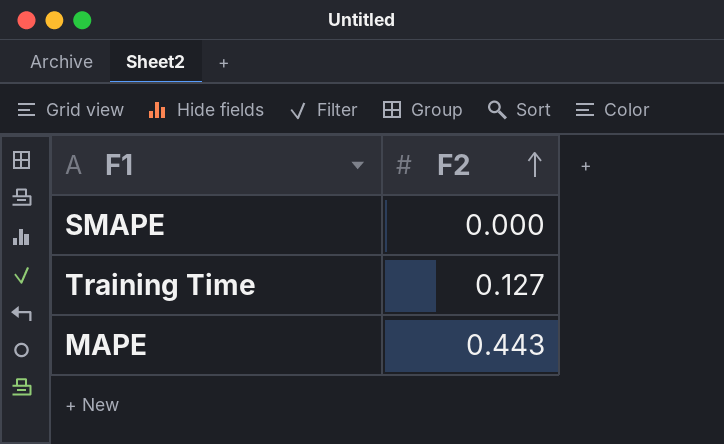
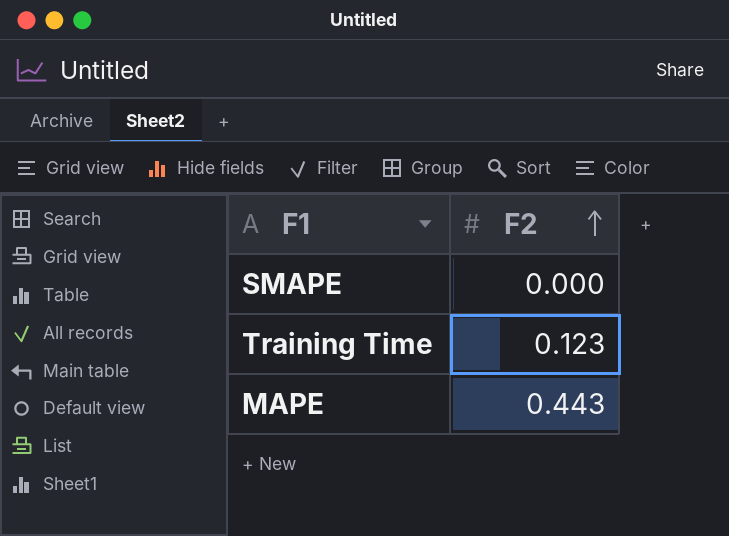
Training Time | F2: 0.127 -> 0.123

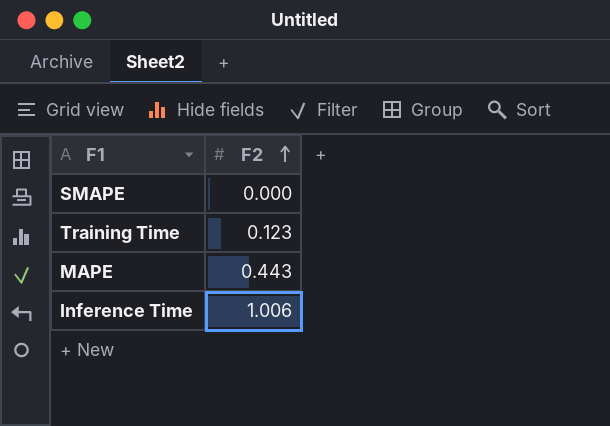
row Inference Time: none -> 1.006

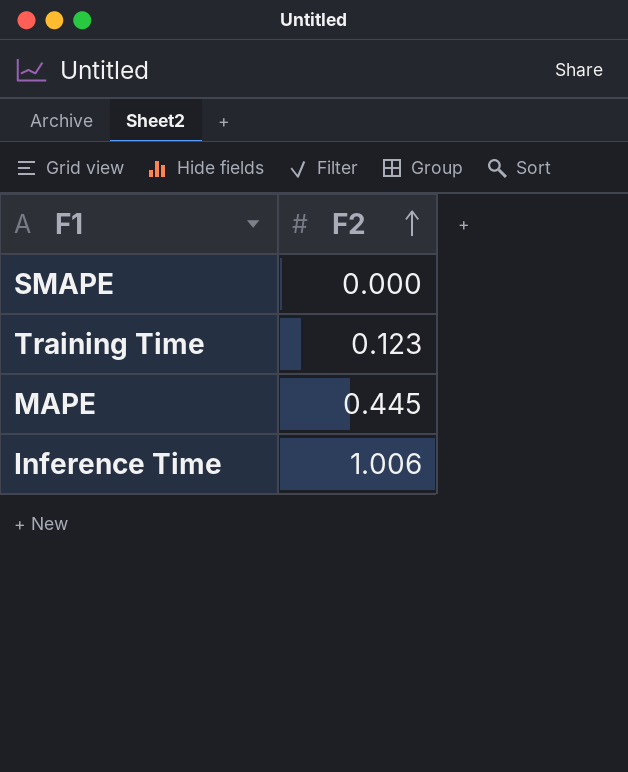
MAPE | F2: 0.443 -> 0.445

